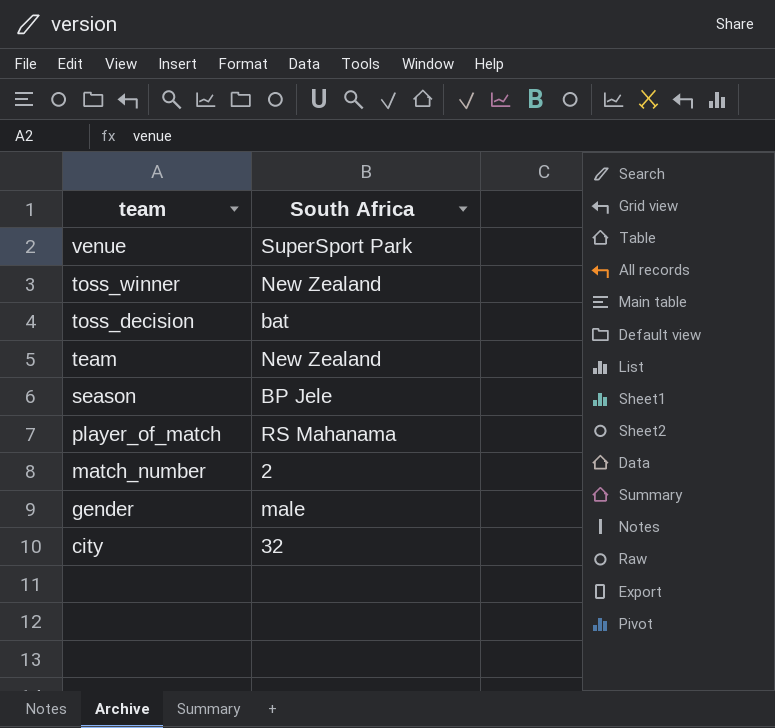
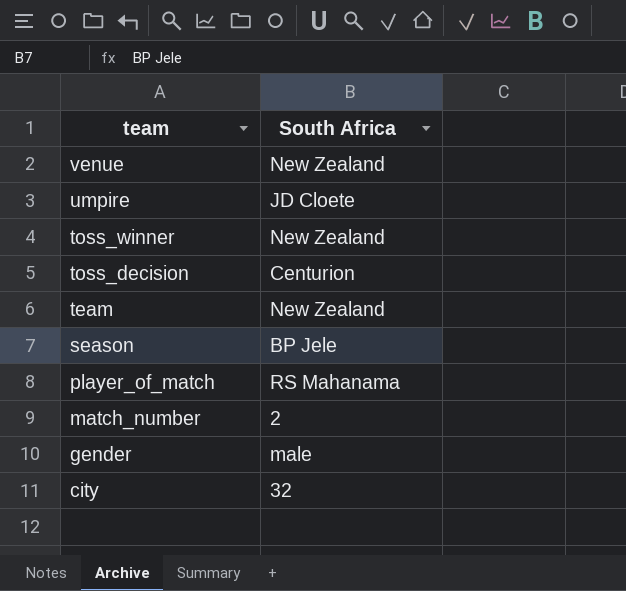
venue | South Africa: SuperSport Park -> New Zealand
row umpire: none -> JD Cloete
toss_decision | South Africa: bat -> Centurion

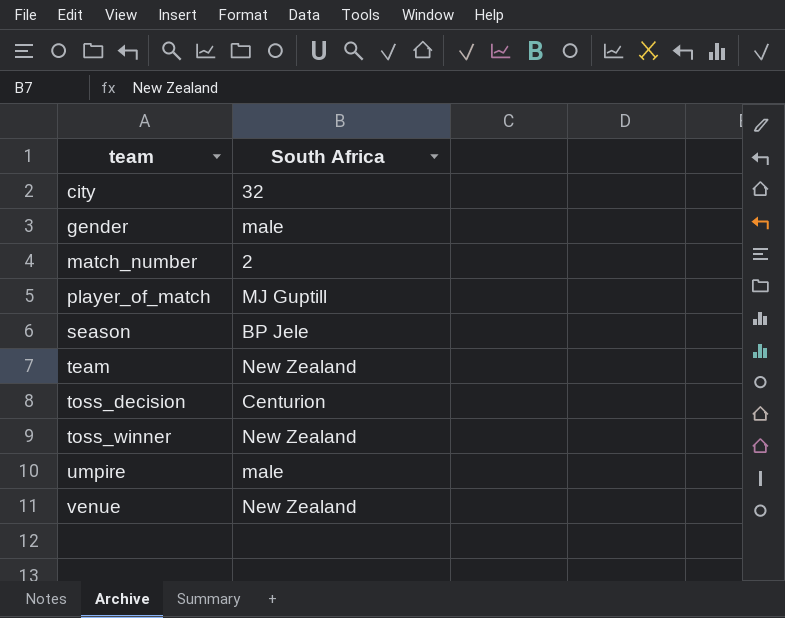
row order: team descending -> team ascending
player_of_match | South Africa: RS Mahanama -> MJ Guptill
umpire | South Africa: JD Cloete -> male

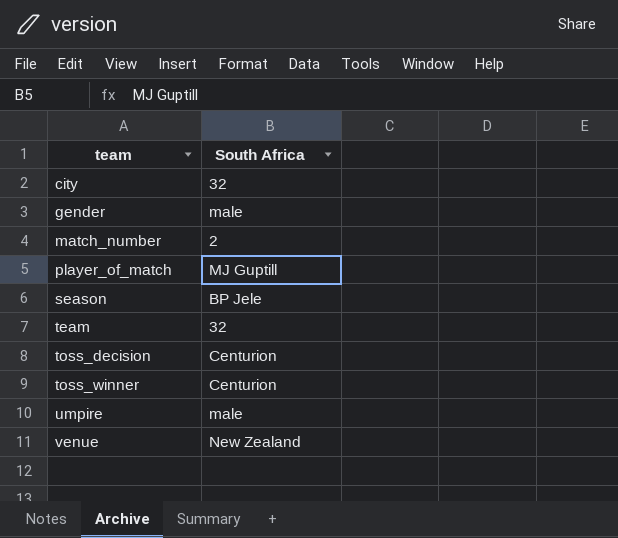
team | South Africa: New Zealand -> 32
toss_winner | South Africa: New Zealand -> Centurion

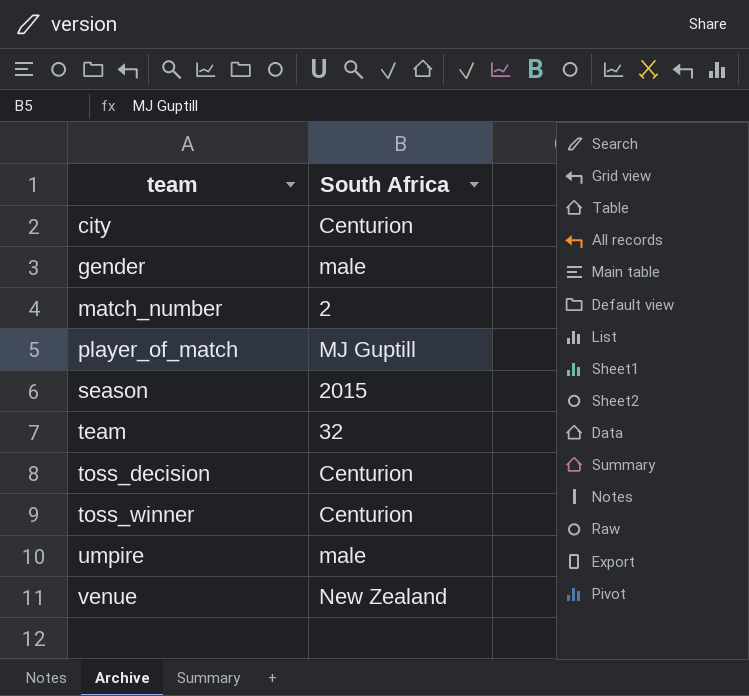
city | South Africa: 32 -> Centurion
season | South Africa: BP Jele -> 2015

